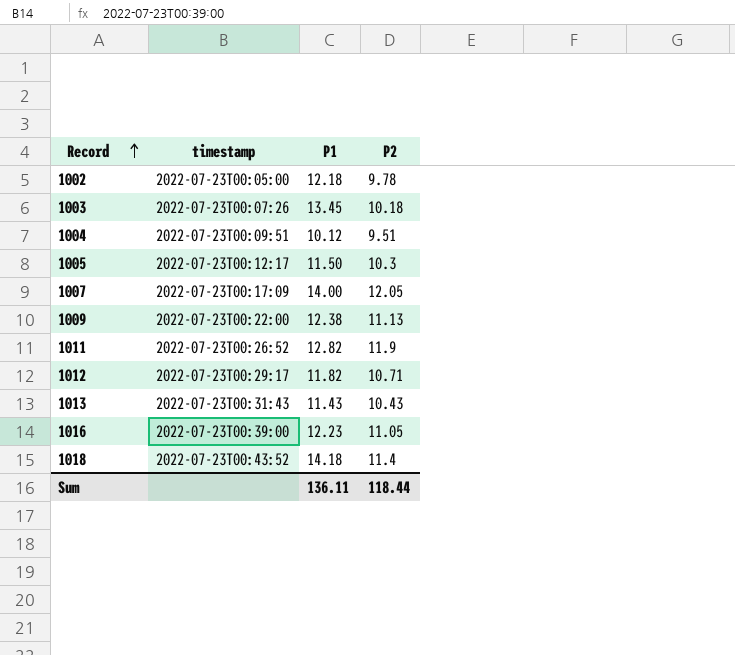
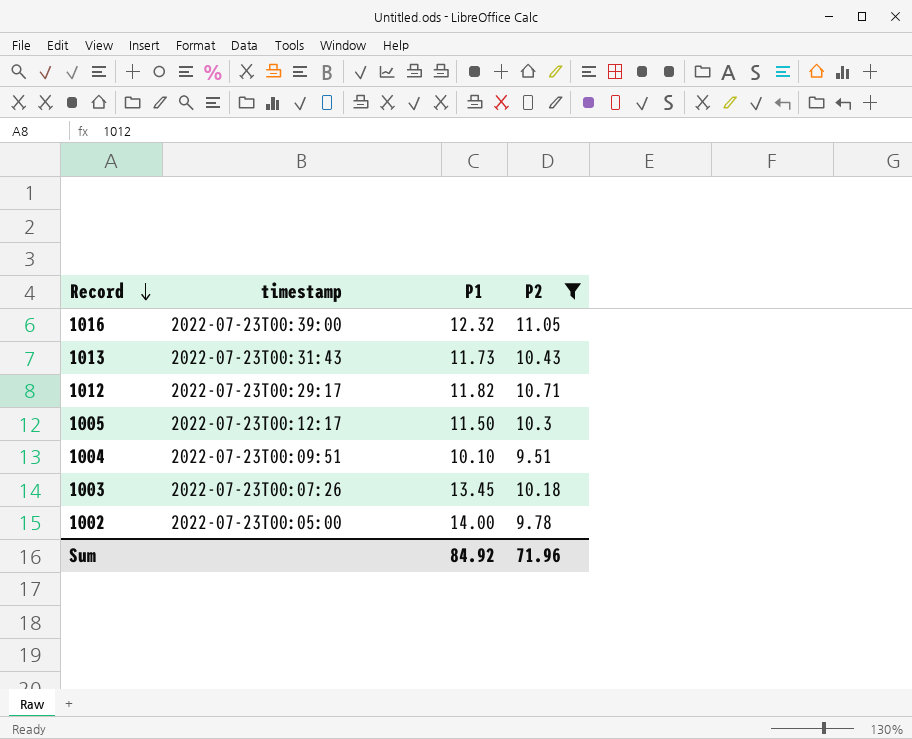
filter: none -> P2 <= 11.05
row order: Record ascending -> Record descending
1016 | P1: 12.23 -> 12.32
1013 | P1: 11.43 -> 11.73
1004 | P1: 10.12 -> 10.10
1002 | P1: 12.18 -> 14.00
Sum | P1: 136.11 -> 84.92
Sum | P2: 118.44 -> 71.96

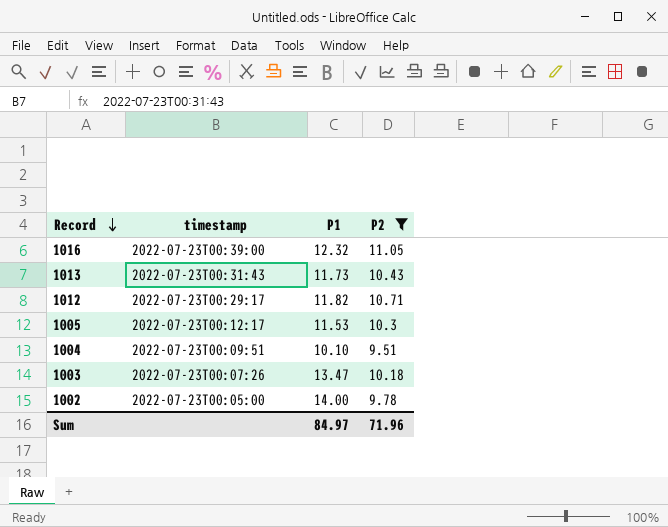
1005 | P1: 11.50 -> 11.53
1003 | P1: 13.45 -> 13.47
Sum | P1: 84.92 -> 84.97

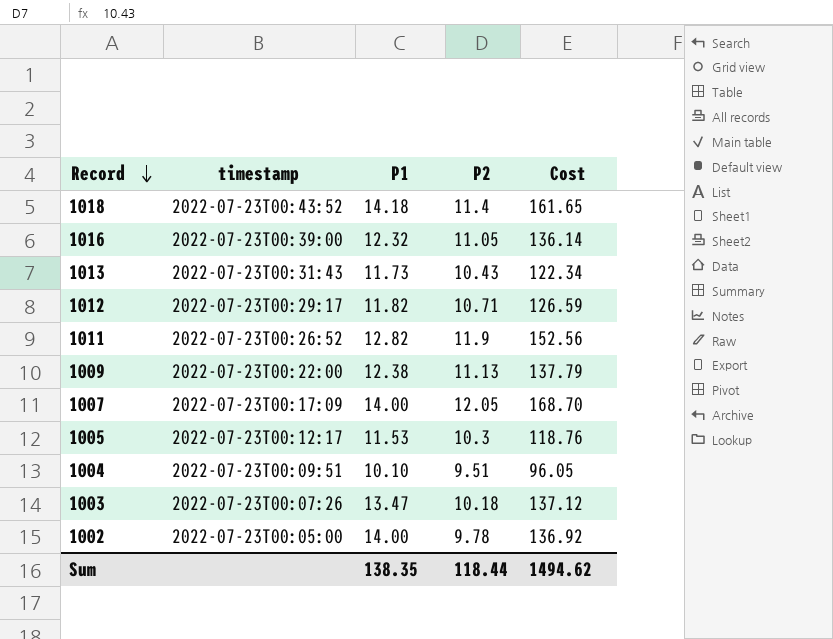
filter: P2 <= 11.05 -> none
column Cost | formula: none -> [P1] * [P2]
Sum | P1: 84.97 -> 138.35
Sum | P2: 71.96 -> 118.44

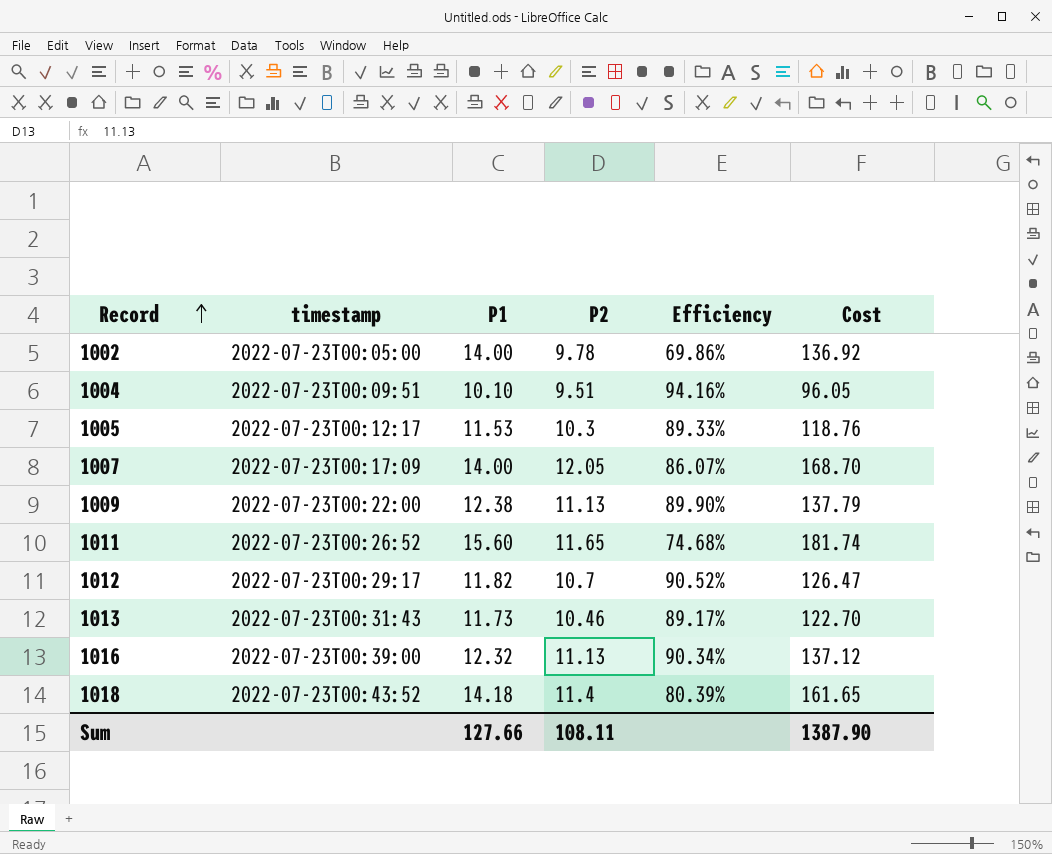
row order: Record descending -> Record ascending
column Efficiency | formula: none -> [P2] / [P1]
row 1003: 2022-07-23T00:07:26 | 13.47 | 10.18 | 137.12 -> none
1011 | P1: 12.82 -> 15.60
1011 | P2: 11.9 -> 11.65
1011 | Cost: 152.56 -> 181.74
1012 | P2: 10.71 -> 10.7
1012 | Cost: 126.59 -> 126.47
1013 | P2: 10.43 -> 10.46
1013 | Cost: 122.34 -> 122.70
1016 | P2: 11.05 -> 11.13
1016 | Cost: 136.14 -> 137.12
Sum | P1: 138.35 -> 127.66
Sum | P2: 118.44 -> 108.11
Sum | Cost: 1494.62 -> 1387.90

